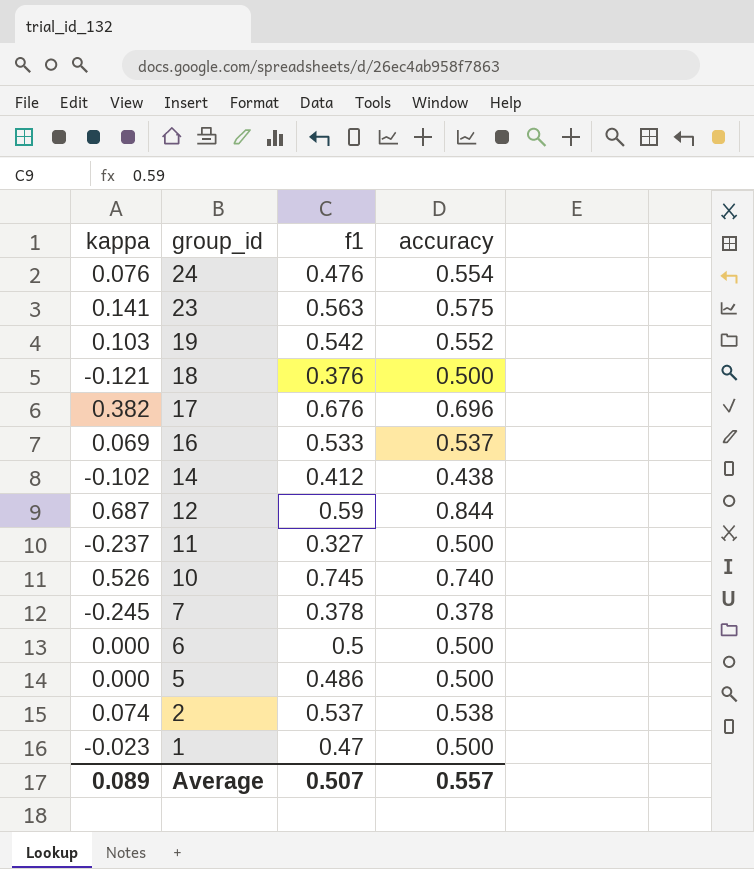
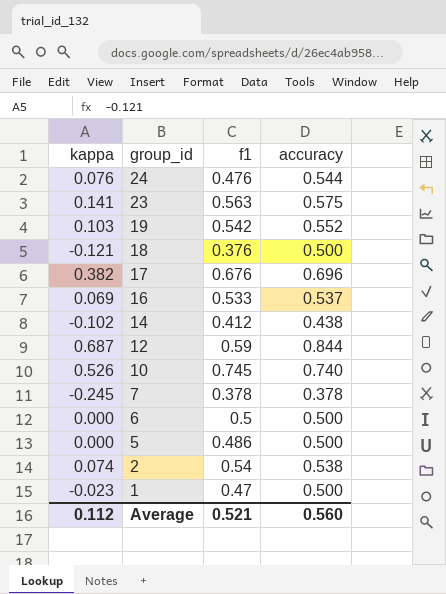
row 11: -0.237 | 0.327 | 0.500 -> none
24 | accuracy: 0.554 -> 0.544
2 | f1: 0.537 -> 0.54
Average | kappa: 0.089 -> 0.112
Average | f1: 0.507 -> 0.521
Average | accuracy: 0.557 -> 0.560

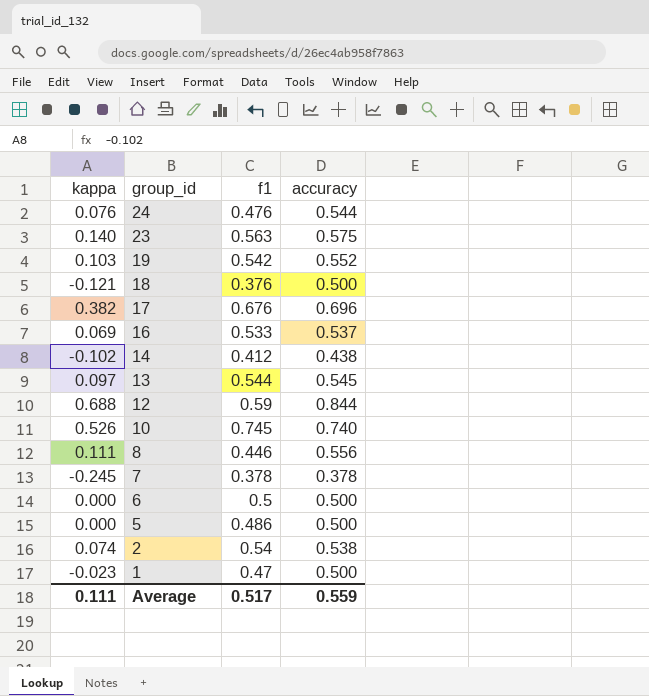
23 | kappa: 0.141 -> 0.140
row 13: none -> 0.097 | 0.544 | 0.545
12 | kappa: 0.687 -> 0.688
row 8: none -> 0.111 | 0.446 | 0.556
Average | kappa: 0.112 -> 0.111
Average | f1: 0.521 -> 0.517
Average | accuracy: 0.560 -> 0.559

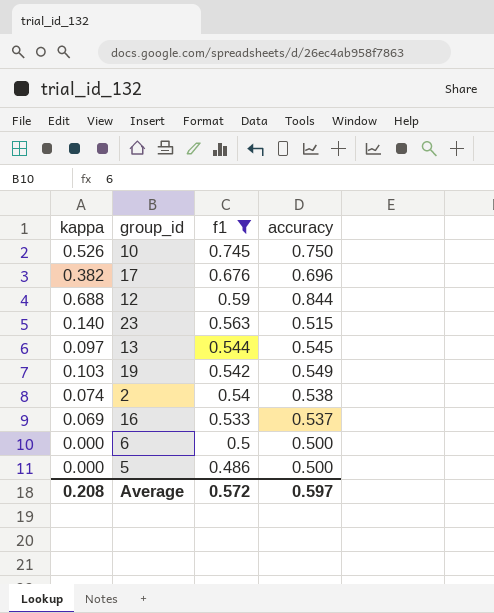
filter: none -> f1 >= 0.486
row order: group_id descending -> f1 descending
10 | accuracy: 0.740 -> 0.750
23 | accuracy: 0.575 -> 0.515
19 | accuracy: 0.552 -> 0.549
Average | kappa: 0.111 -> 0.208
Average | f1: 0.517 -> 0.572
Average | accuracy: 0.559 -> 0.597

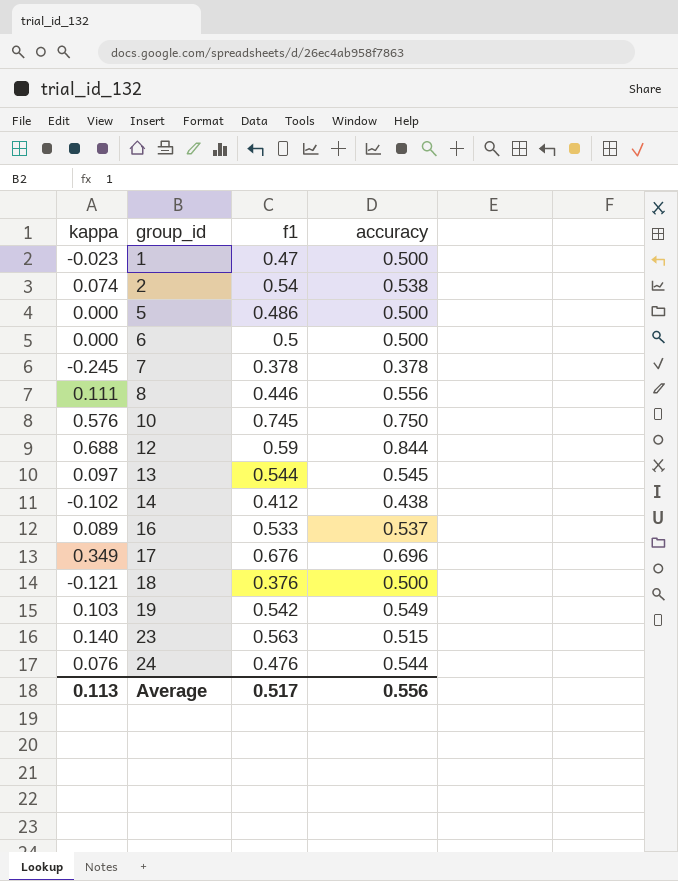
filter: f1 >= 0.486 -> none
row order: f1 descending -> group_id ascending
10 | kappa: 0.526 -> 0.576
16 | kappa: 0.069 -> 0.089
17 | kappa: 0.382 -> 0.349
Average | kappa: 0.208 -> 0.113
Average | f1: 0.572 -> 0.517
Average | accuracy: 0.597 -> 0.556

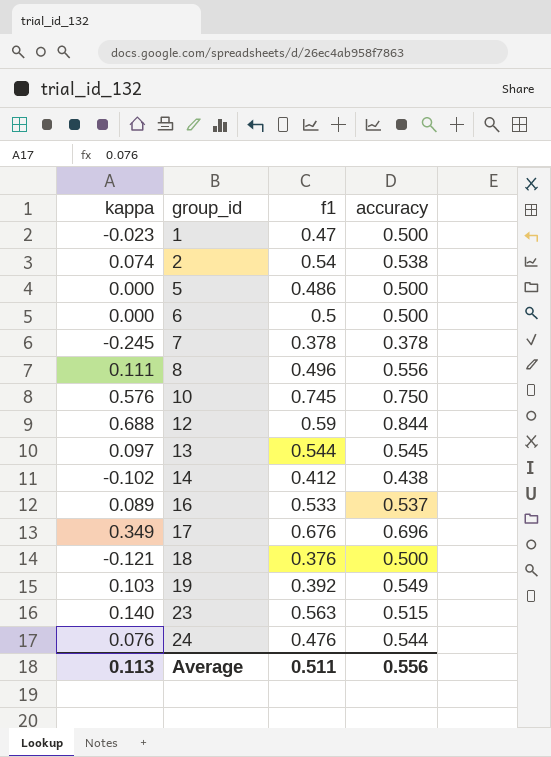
8 | f1: 0.446 -> 0.496
19 | f1: 0.542 -> 0.392
Average | f1: 0.517 -> 0.511

